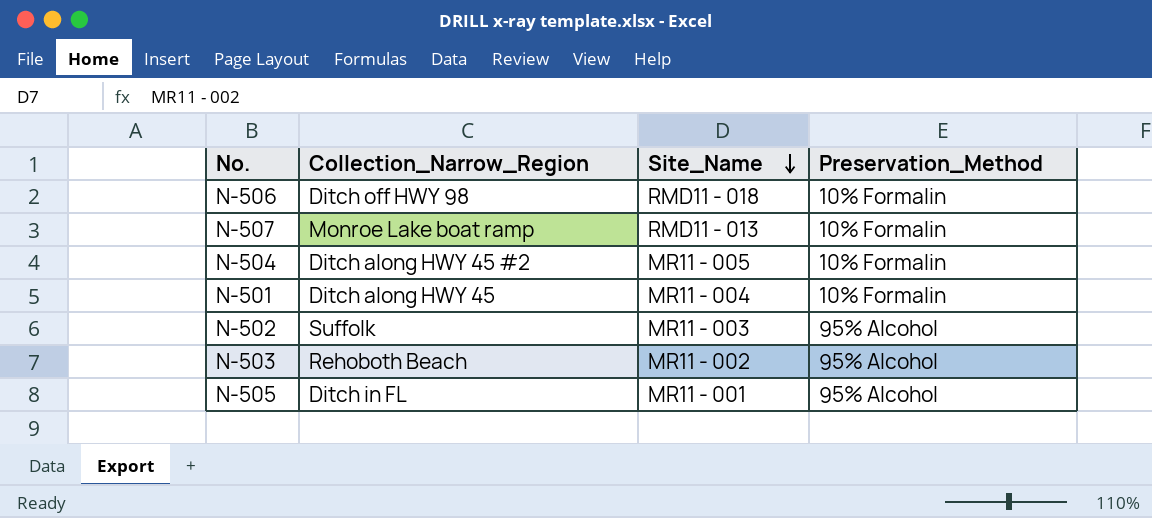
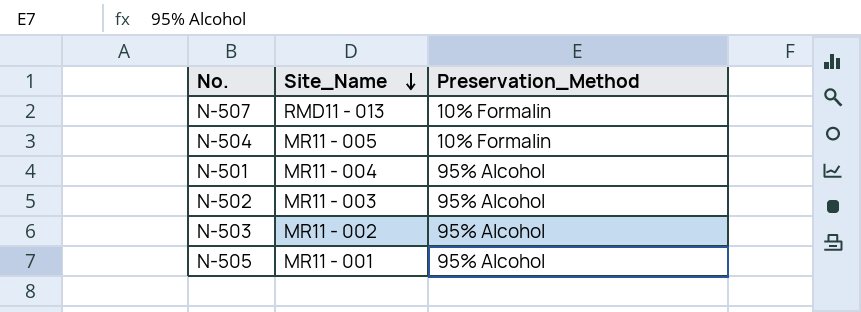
column Collection_Narrow_Region | position: 2 -> none
row N-506: Ditch off HWY 98 | RMD11 - 018 | 10% Formalin -> none
N-501 | Preservation_Method: 10% Formalin -> 95% Alcohol

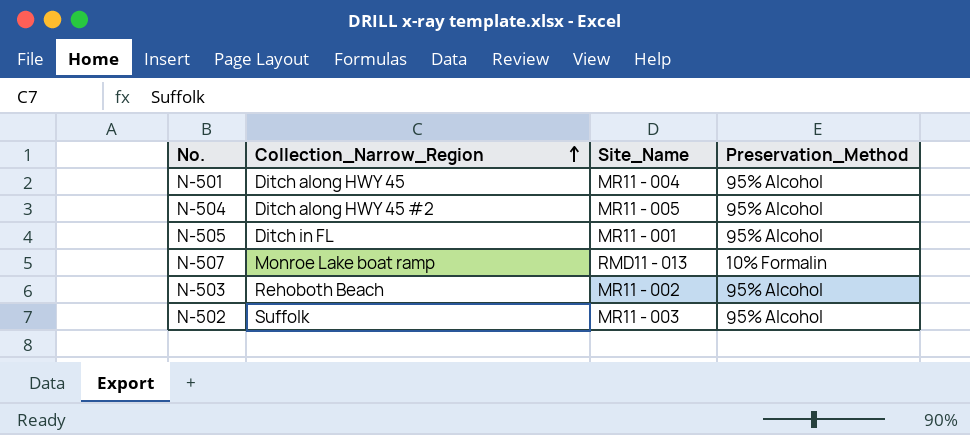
row order: Site_Name descending -> Collection_Narrow_Region ascending
column Collection_Narrow_Region | position: none -> 2
N-504 | Preservation_Method: 10% Formalin -> 95% Alcohol

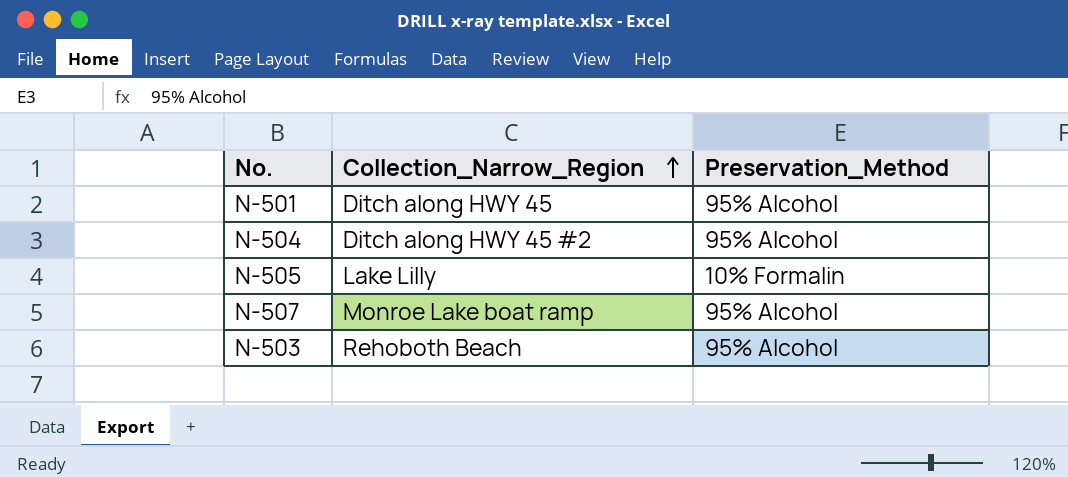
column Site_Name | position: 3 -> none
row N-502: Suffolk | MR11 - 003 | 95% Alcohol -> none
N-505 | Collection_Narrow_Region: Ditch in FL -> Lake Lilly
N-505 | Preservation_Method: 95% Alcohol -> 10% Formalin
N-507 | Preservation_Method: 10% Formalin -> 95% Alcohol

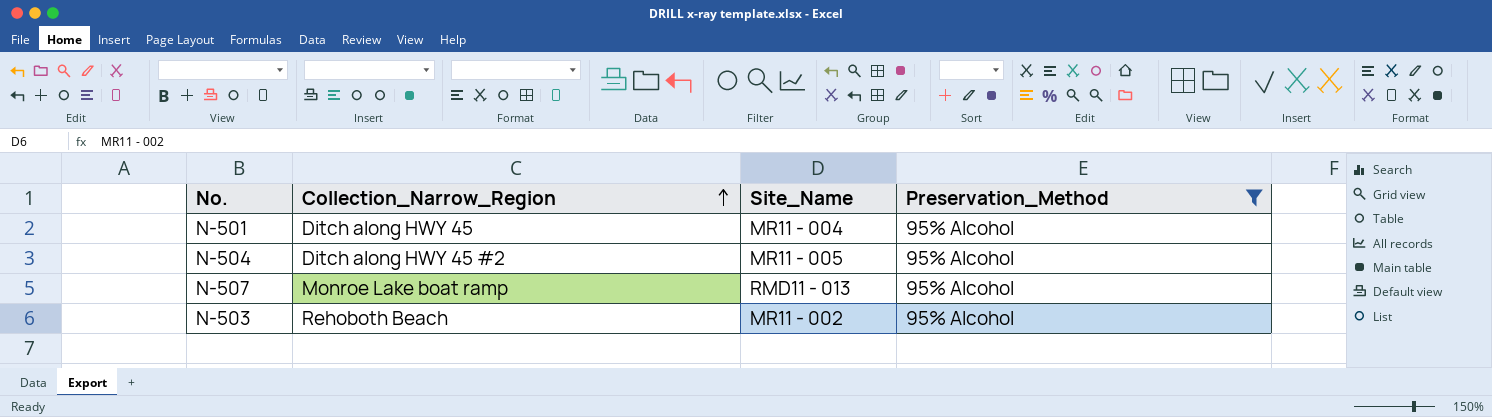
filter: none -> Preservation_Method = 95% Alcohol
column Site_Name | position: none -> 3

